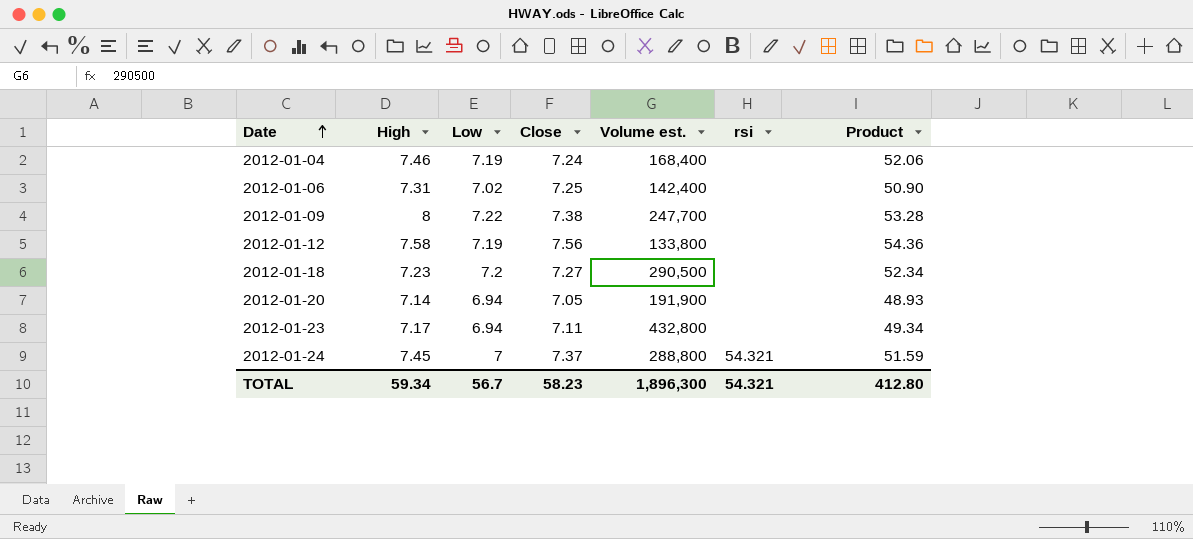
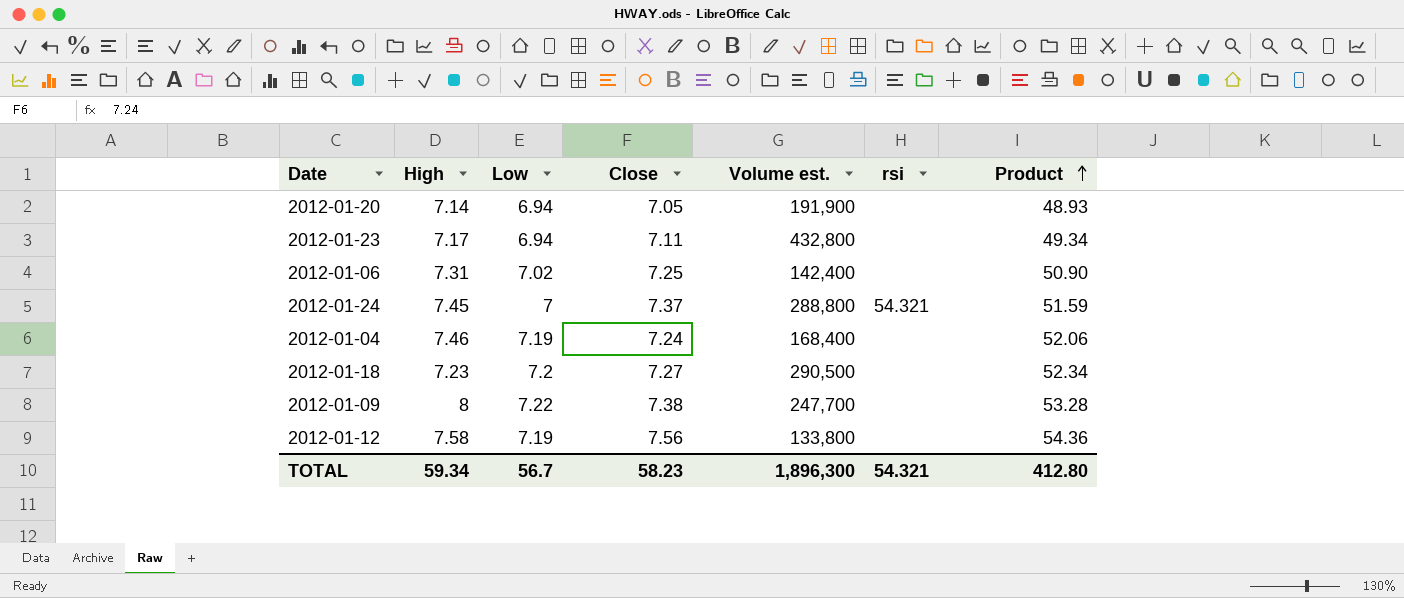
row order: Date ascending -> Product ascending

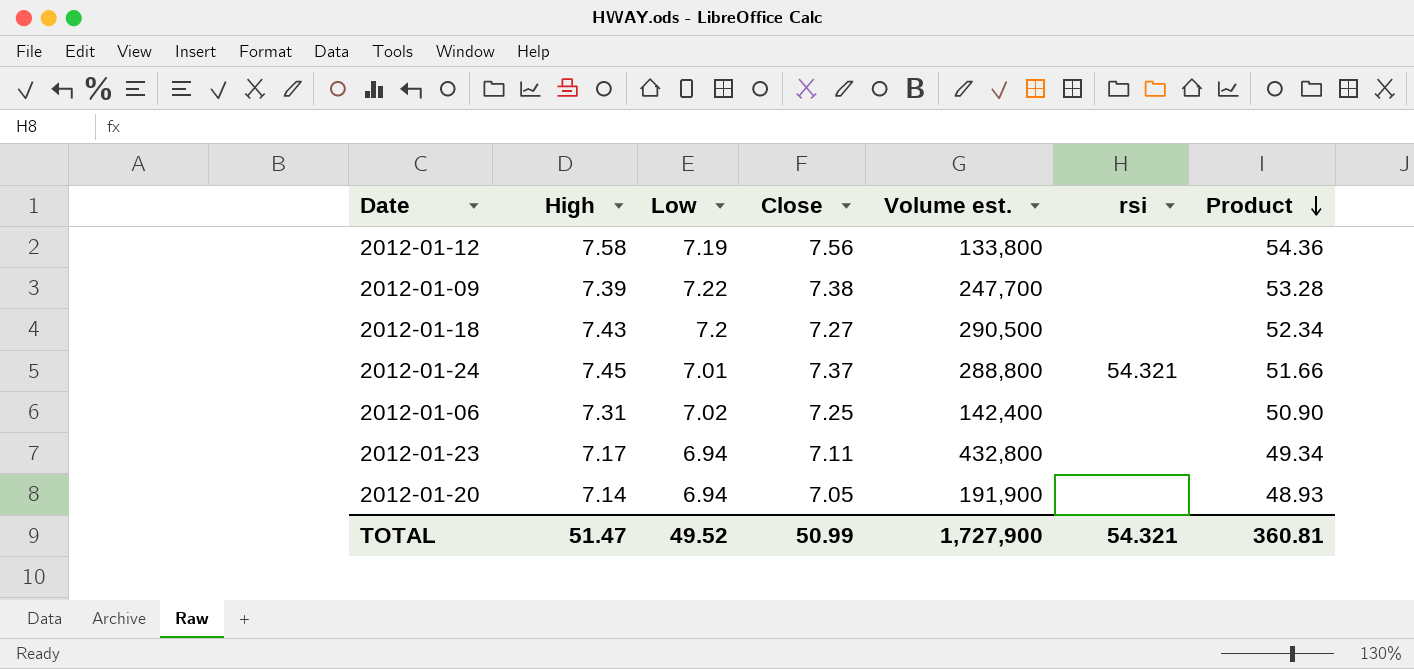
row order: Product ascending -> Product descending
row 2012-01-04: 7.46 | 7.19 | 7.24 | 168,400 | none | 52.06 -> none
2012-01-09 | High: 8 -> 7.39
2012-01-18 | High: 7.23 -> 7.43
2012-01-24 | Low: 7 -> 7.01
2012-01-24 | Product: 51.59 -> 51.66
TOTAL | High: 59.34 -> 51.47
TOTAL | Low: 56.7 -> 49.52
TOTAL | Close: 58.23 -> 50.99
TOTAL | Volume est.: 1,896,300 -> 1,727,900
TOTAL | Product: 412.80 -> 360.81

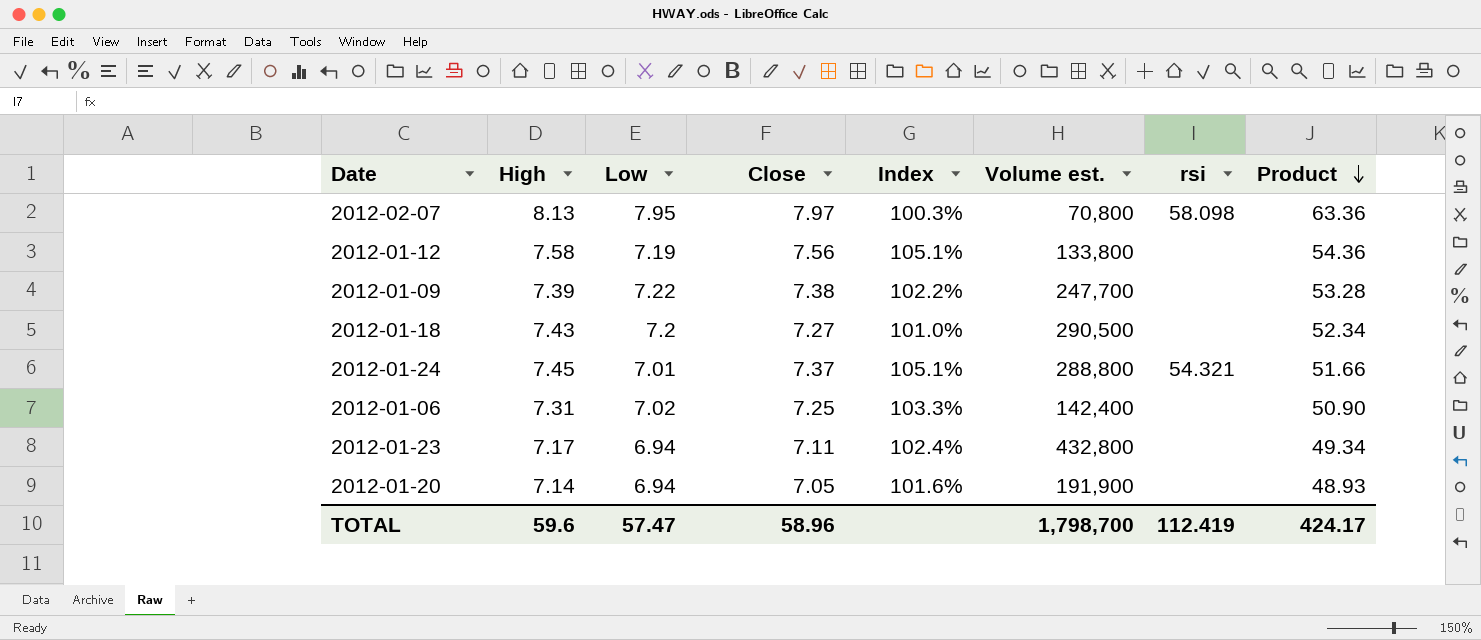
column Index | formula: none -> [Close] / [Low]
row 2012-02-07: none -> 8.13 | 7.95 | 7.97 | 100.3% | 70,800 | 58.098 | 63.36
TOTAL | High: 51.47 -> 59.6
TOTAL | Low: 49.52 -> 57.47
TOTAL | Close: 50.99 -> 58.96
TOTAL | Volume est.: 1,727,900 -> 1,798,700
TOTAL | rsi: 54.321 -> 112.419
TOTAL | Product: 360.81 -> 424.17

